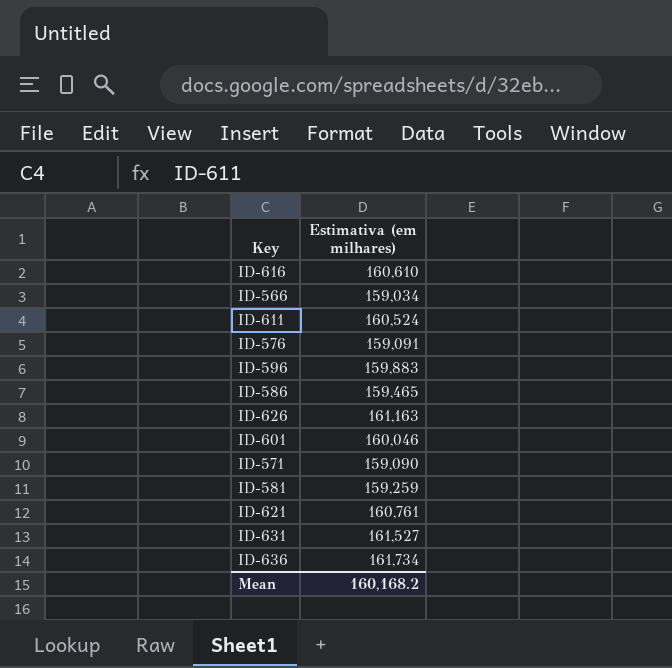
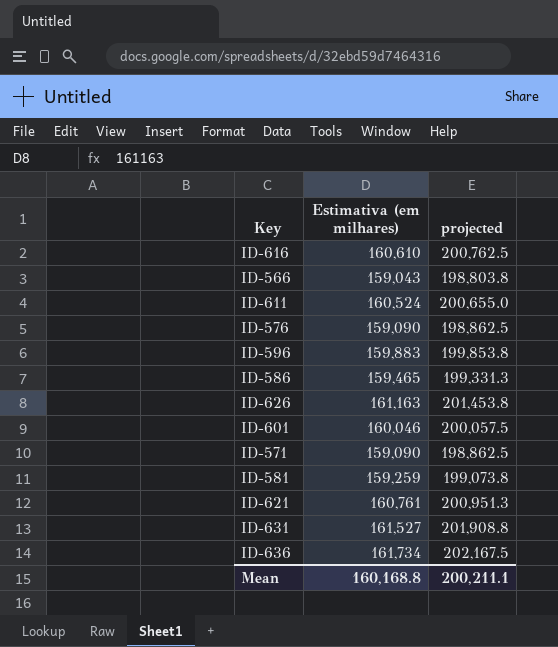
column projected | formula: none -> [Estimativa (em milhares)] * 1.25
ID-566 | Estimativa (em milhares): 159,034 -> 159,043
ID-576 | Estimativa (em milhares): 159,091 -> 159,090
Mean | Estimativa (em milhares): 160,168.2 -> 160,168.8

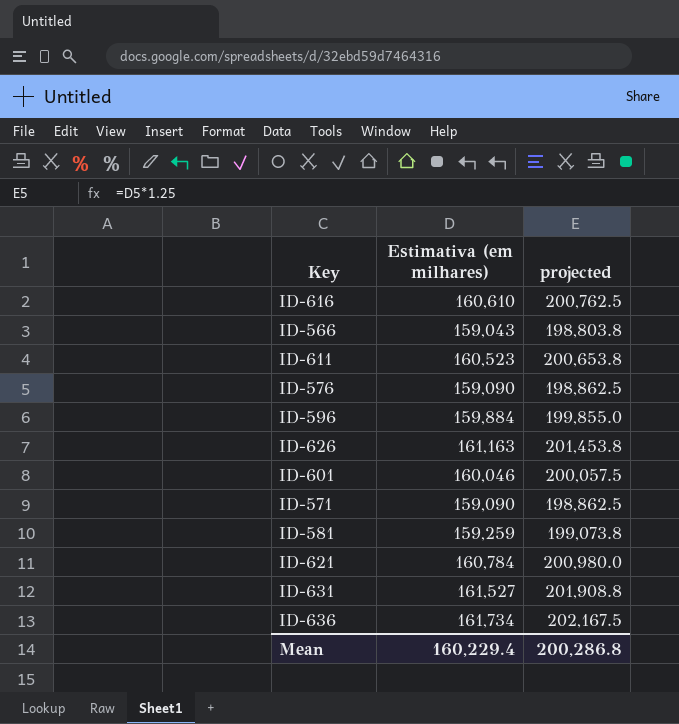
row ID-586: 159,465 | 199,331.3 -> none
ID-611 | Estimativa (em milhares): 160,524 -> 160,523
ID-611 | projected: 200,655.0 -> 200,653.8
ID-596 | Estimativa (em milhares): 159,883 -> 159,884
ID-596 | projected: 199,853.8 -> 199,855.0
ID-621 | Estimativa (em milhares): 160,761 -> 160,784
ID-621 | projected: 200,951.3 -> 200,980.0
Mean | Estimativa (em milhares): 160,168.8 -> 160,229.4
Mean | projected: 200,211.1 -> 200,286.8

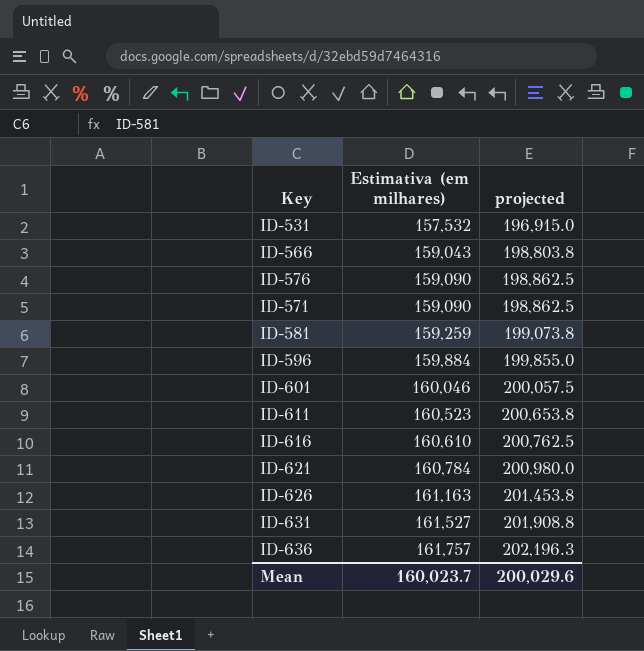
row order: none -> Estimativa (em milhares) ascending
row ID-531: none -> 157,532 | 196,915.0
ID-636 | Estimativa (em milhares): 161,734 -> 161,757
ID-636 | projected: 202,167.5 -> 202,196.3
Mean | Estimativa (em milhares): 160,229.4 -> 160,023.7
Mean | projected: 200,286.8 -> 200,029.6

